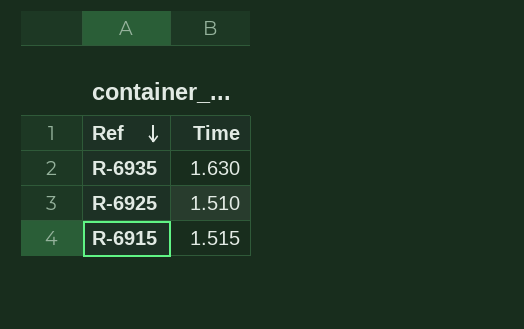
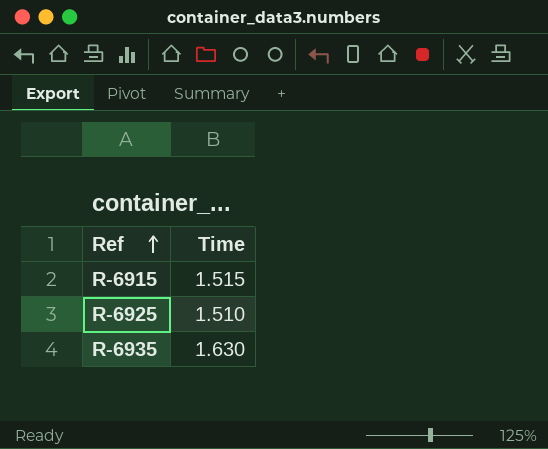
row order: Ref descending -> Ref ascending

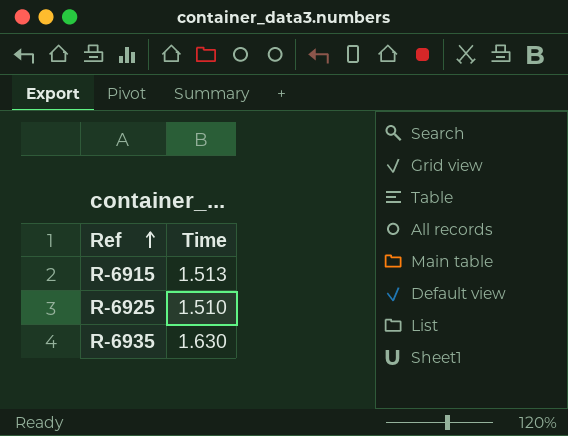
R-6915 | Time: 1.515 -> 1.513

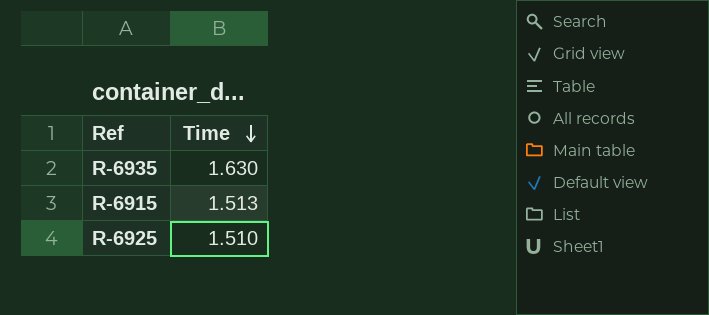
row order: Ref ascending -> Time descending

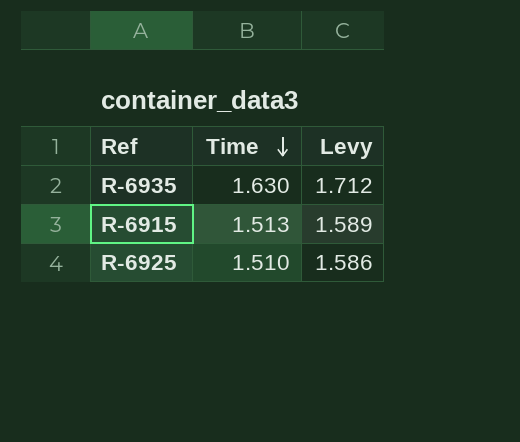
column Levy | formula: none -> [Time] * 1.05

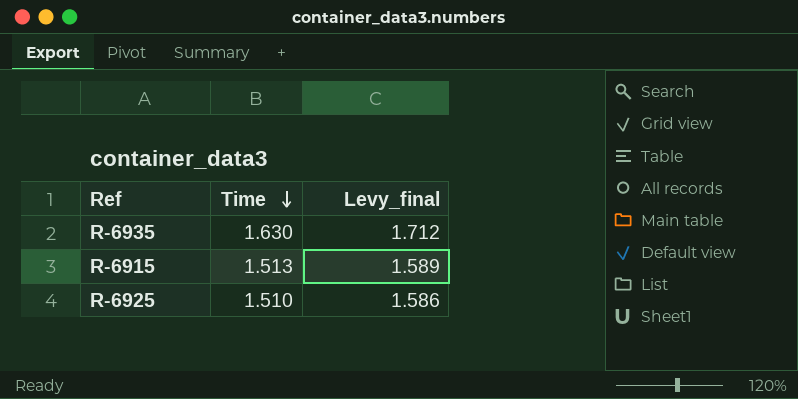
column name: Levy -> Levy_final

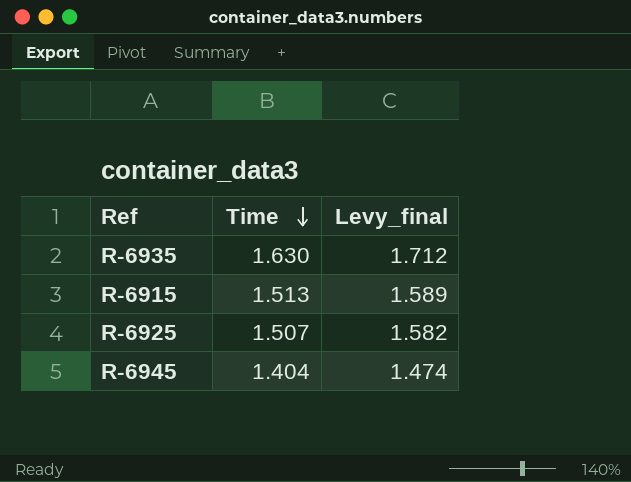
R-6925 | Time: 1.510 -> 1.507
R-6925 | Levy_final: 1.586 -> 1.582
row R-6945: none -> 1.404 | 1.474

